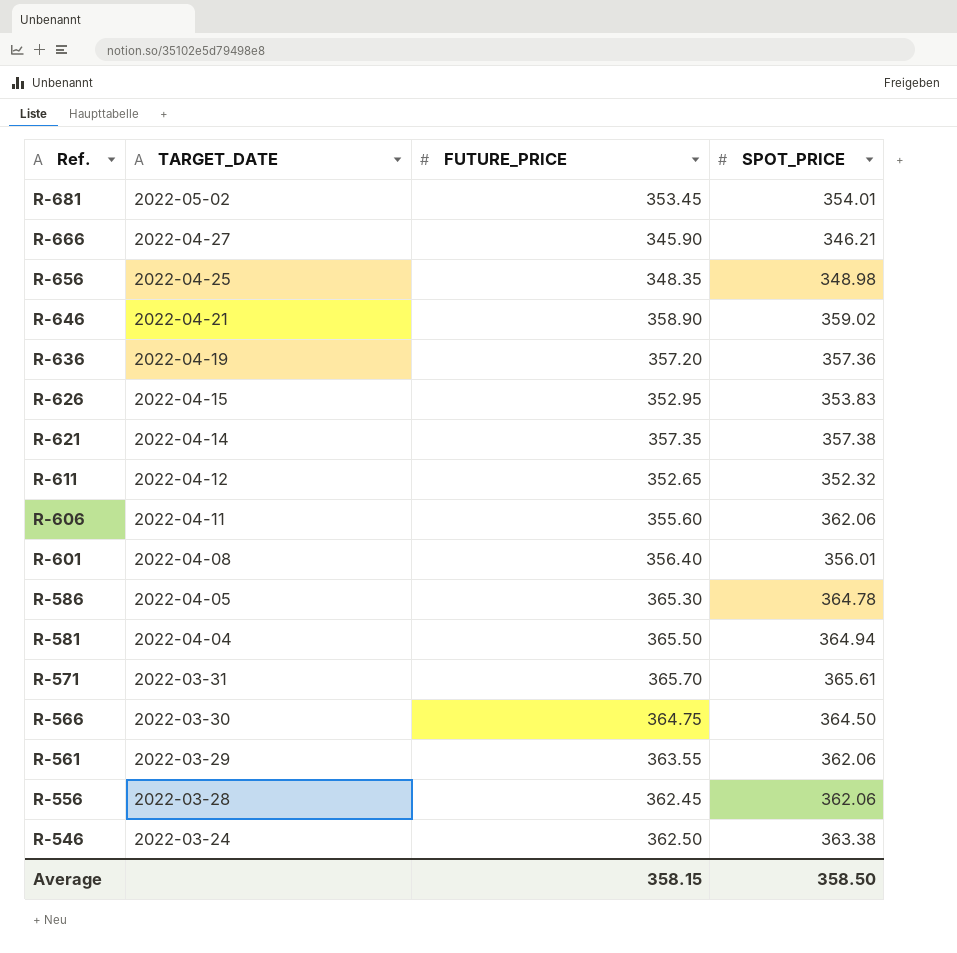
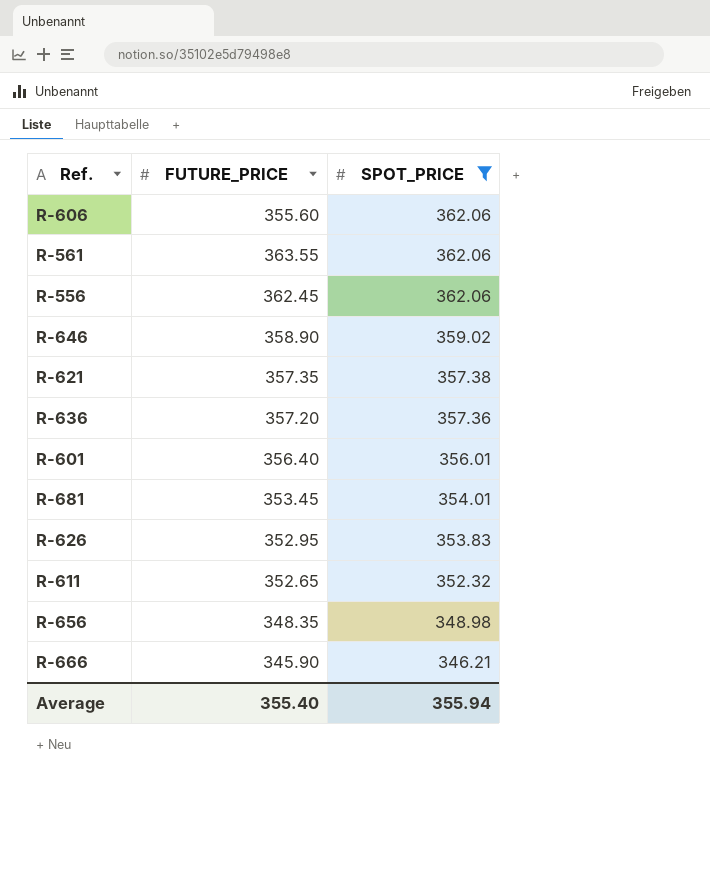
filter: none -> SPOT_PRICE <= 362.06
row order: Ref. descending -> SPOT_PRICE descending
column TARGET_DATE | position: 2 -> none
Average | FUTURE_PRICE: 358.15 -> 355.40
Average | SPOT_PRICE: 358.50 -> 355.94

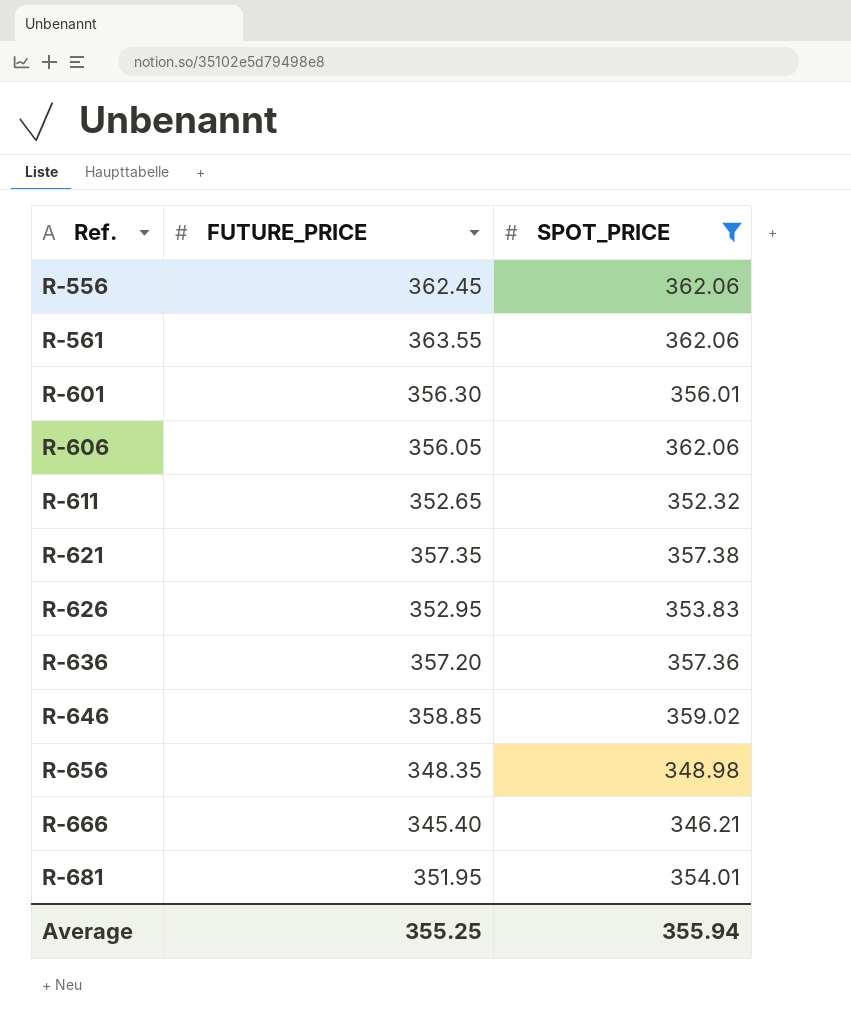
row order: SPOT_PRICE descending -> Ref. ascending
R-601 | FUTURE_PRICE: 356.40 -> 356.30
R-606 | FUTURE_PRICE: 355.60 -> 356.05
R-646 | FUTURE_PRICE: 358.90 -> 358.85
R-666 | FUTURE_PRICE: 345.90 -> 345.40
R-681 | FUTURE_PRICE: 353.45 -> 351.95
Average | FUTURE_PRICE: 355.40 -> 355.25

